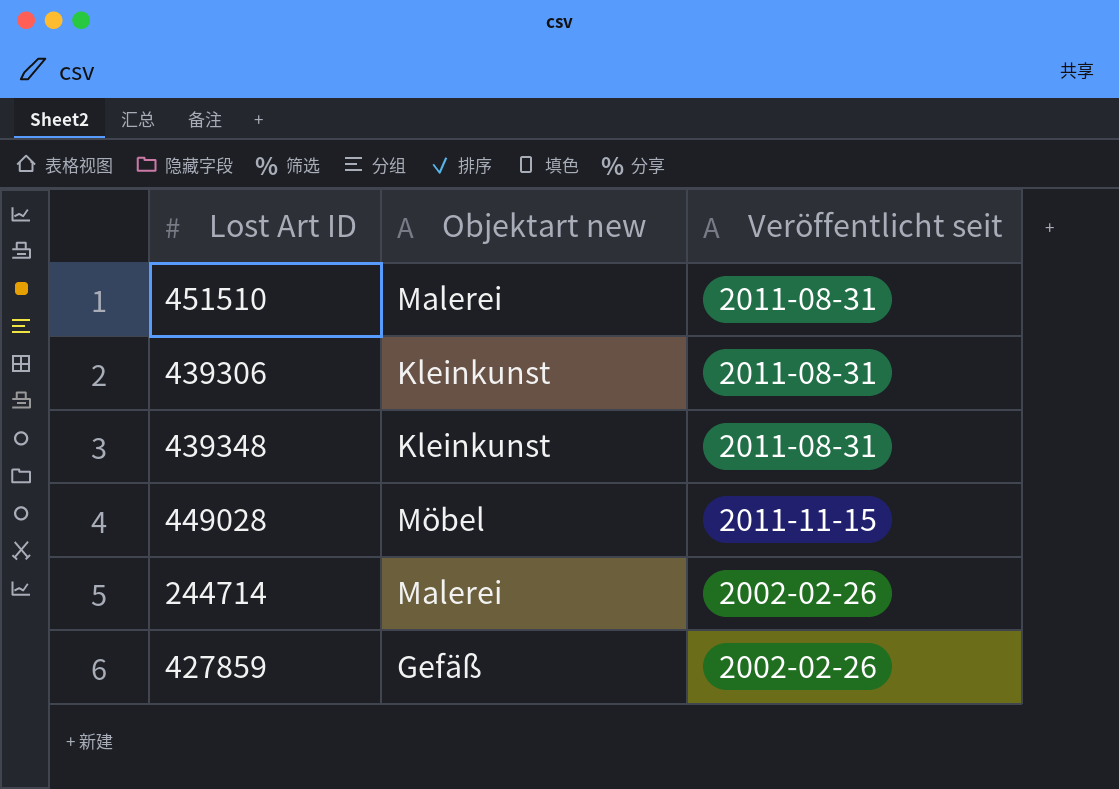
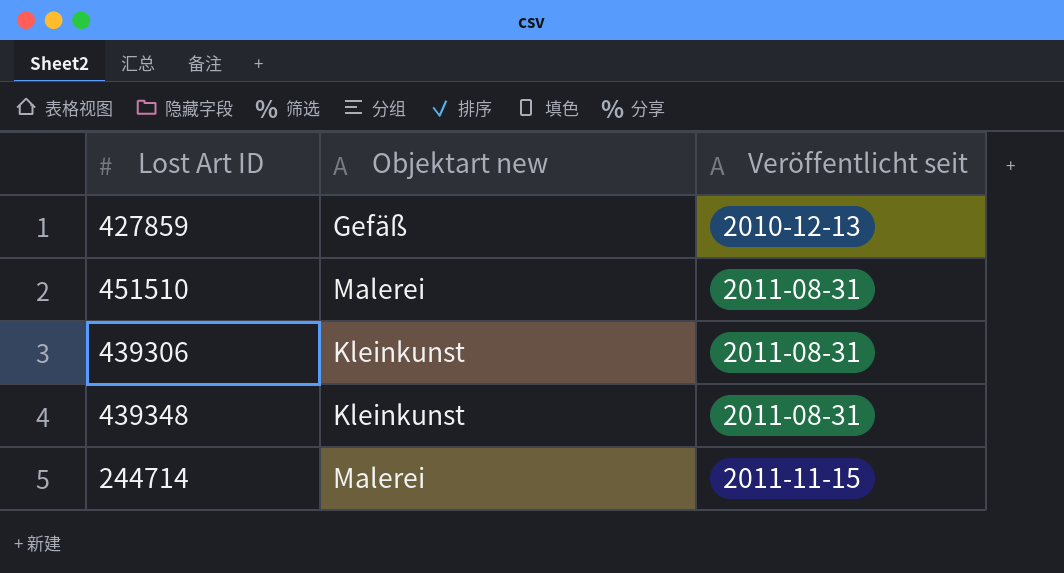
row order: none -> Veröffentlicht seit ascending
row 449028: Möbel | 2011-11-15 -> none
427859 | Veröffentlicht seit: 2002-02-26 -> 2010-12-13
244714 | Veröffentlicht seit: 2002-02-26 -> 2011-11-15

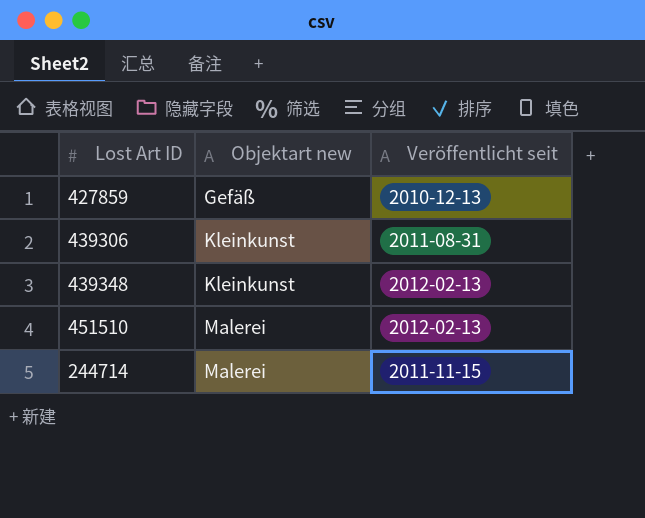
row order: Veröffentlicht seit ascending -> Objektart new ascending
439348 | Veröffentlicht seit: 2011-08-31 -> 2012-02-13
451510 | Veröffentlicht seit: 2011-08-31 -> 2012-02-13

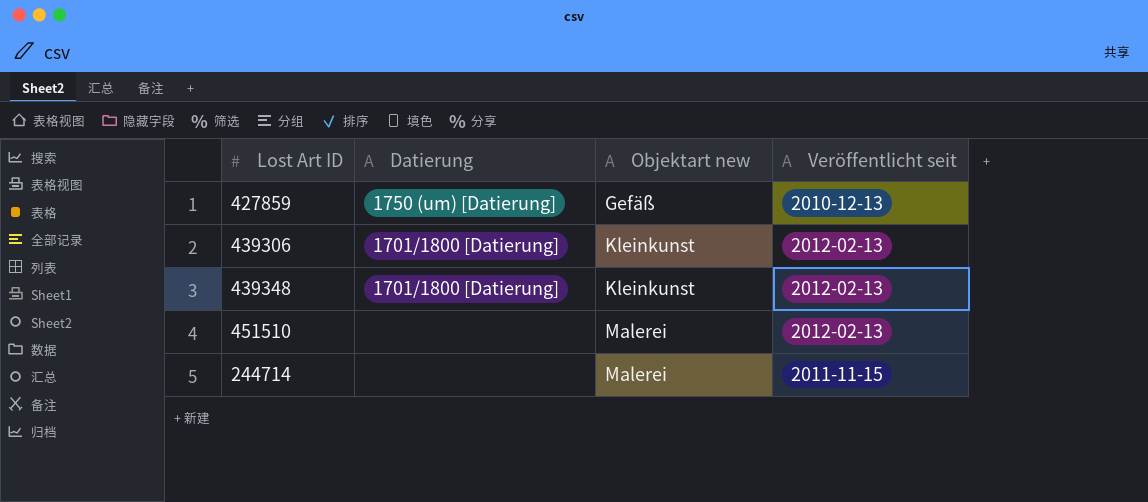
column Datierung | position: none -> 2
439306 | Veröffentlicht seit: 2011-08-31 -> 2012-02-13

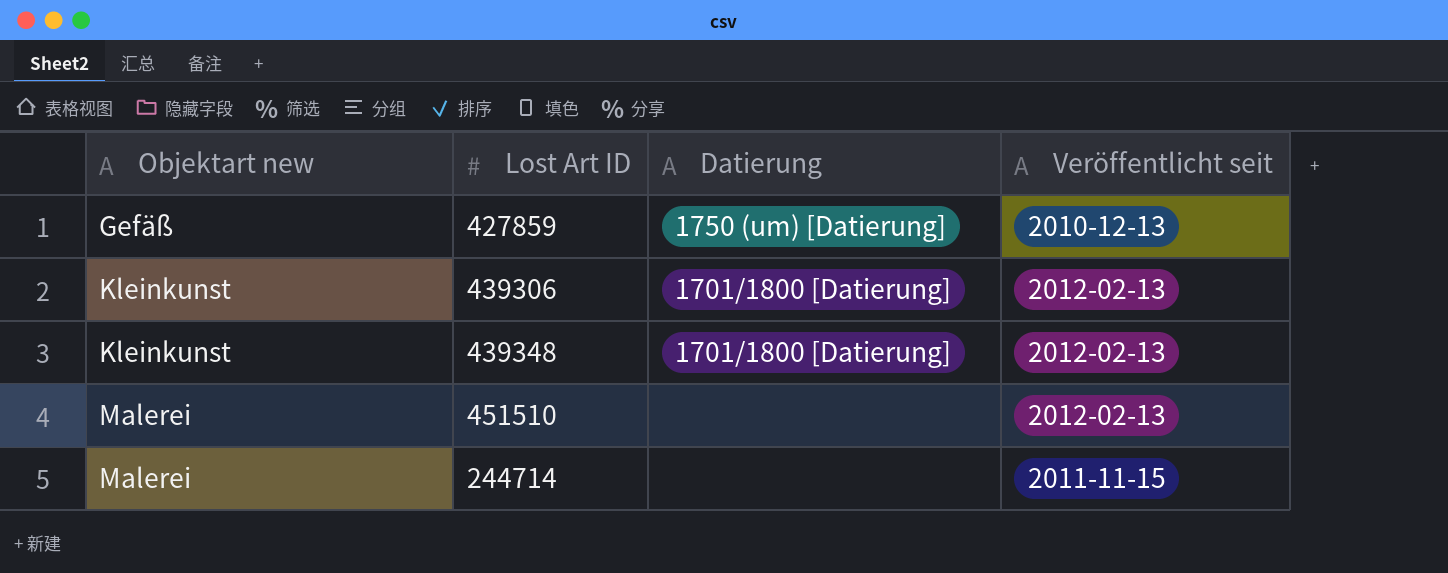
column Objektart new | position: 3 -> 1

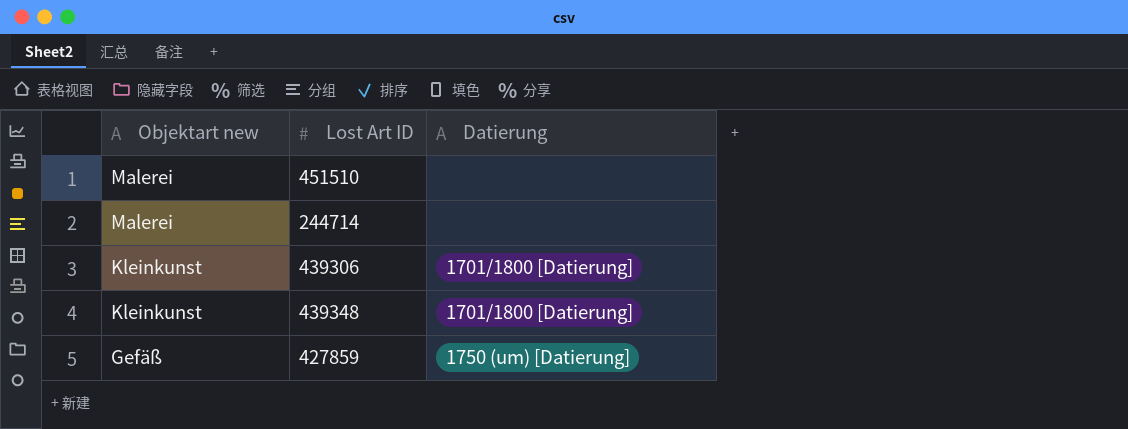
row order: Objektart new ascending -> Objektart new descending
column Veröffentlicht seit | position: 4 -> none

